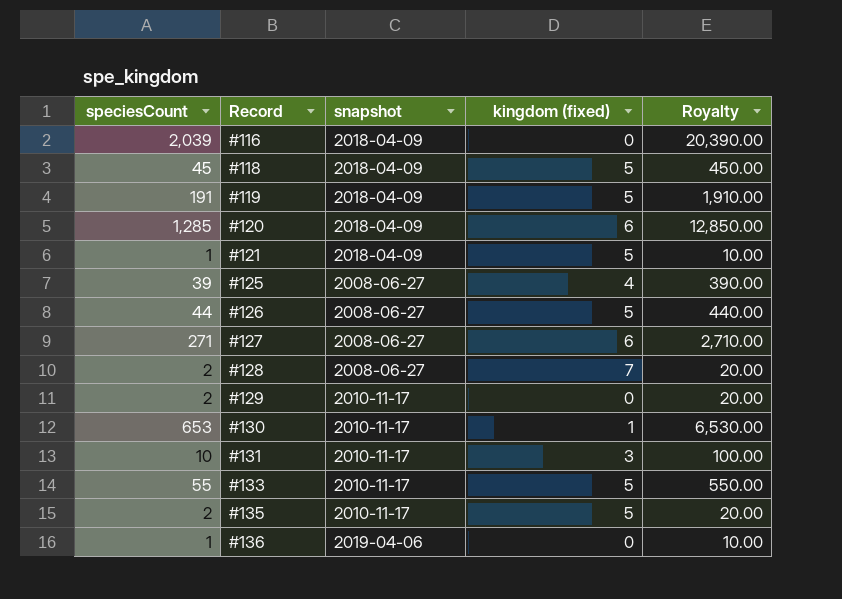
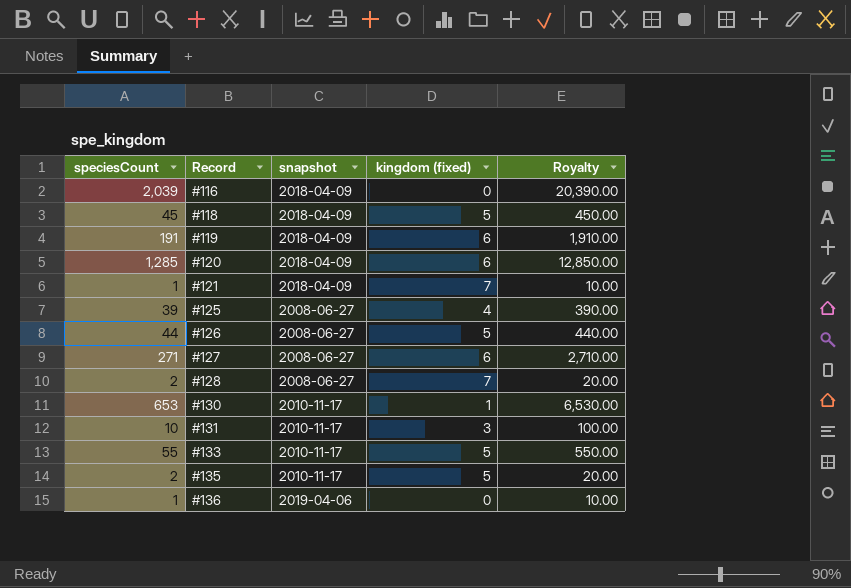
row #129: 2 | 2010-11-17 | 0 | 20.00 -> none
#119 | kingdom (fixed): 5 -> 6
#121 | kingdom (fixed): 5 -> 7

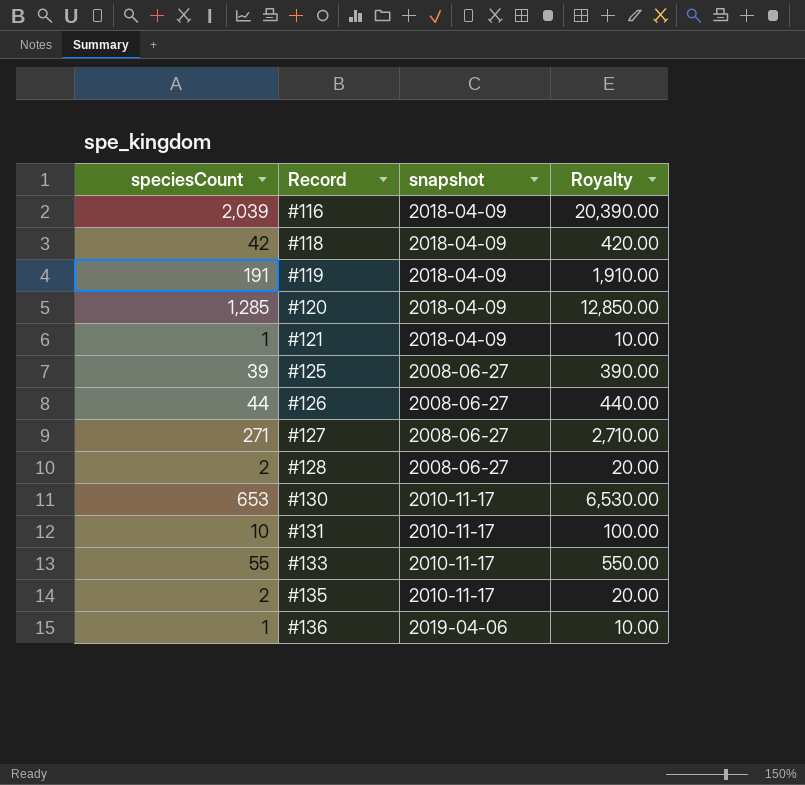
column kingdom (fixed) | position: 4 -> none
#118 | speciesCount: 45 -> 42
#118 | Royalty: 450.00 -> 420.00

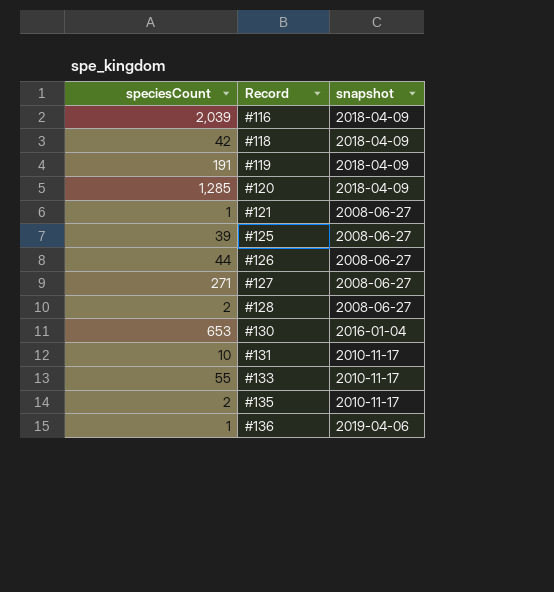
column Royalty | formula: [speciesCount] * 10 -> none
#121 | snapshot: 2018-04-09 -> 2008-06-27
#130 | snapshot: 2010-11-17 -> 2016-01-04

